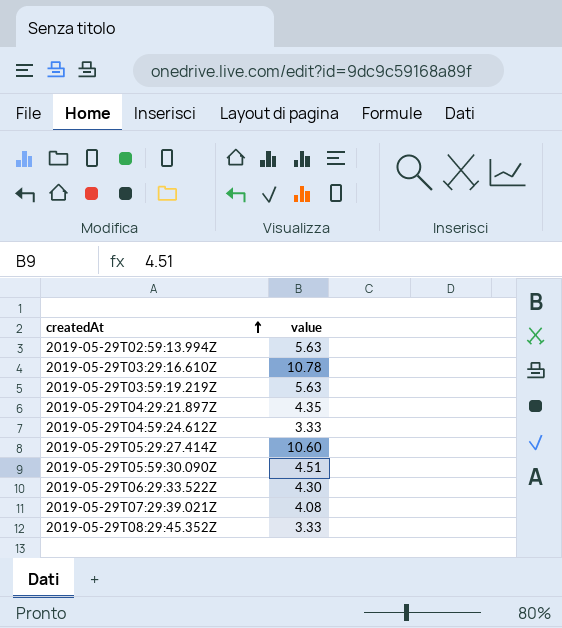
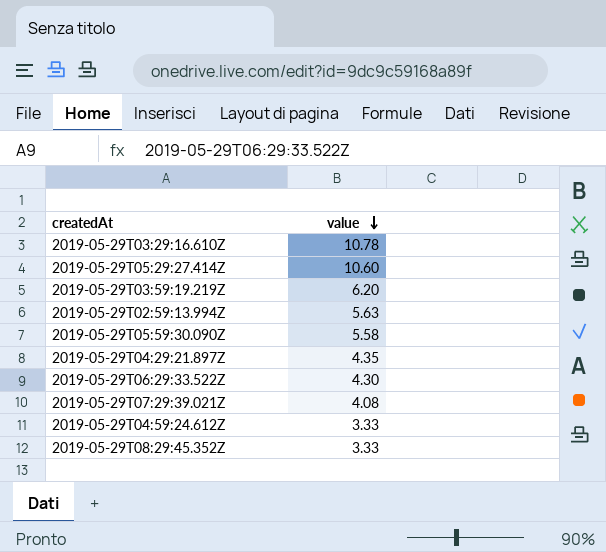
row order: createdAt ascending -> value descending
2019-05-29T03:59:19.219Z | value: 5.63 -> 6.20
2019-05-29T05:59:30.090Z | value: 4.51 -> 5.58

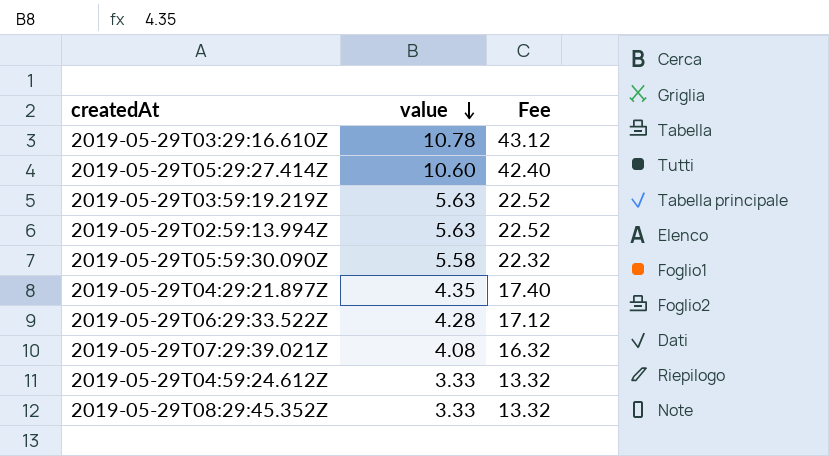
column Fee | formula: none -> [value] * 4
2019-05-29T03:59:19.219Z | value: 6.20 -> 5.63
2019-05-29T06:29:33.522Z | value: 4.30 -> 4.28

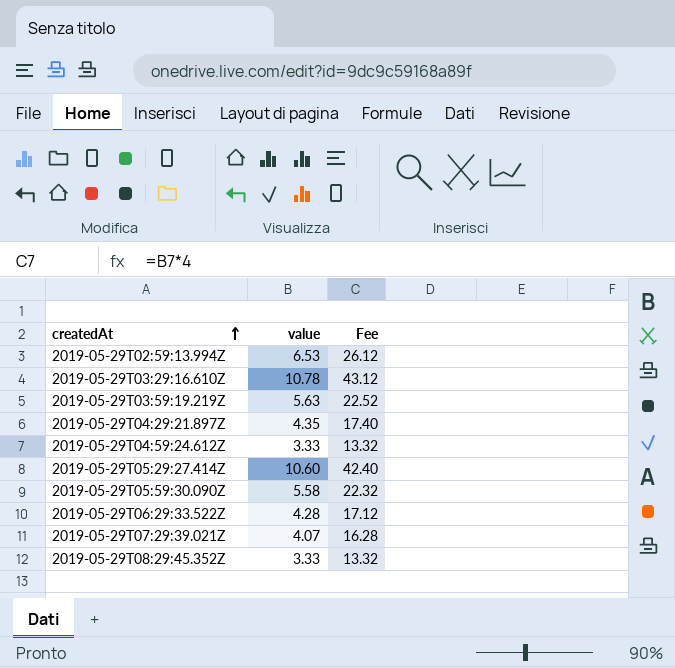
row order: value descending -> createdAt ascending
2019-05-29T02:59:13.994Z | value: 5.63 -> 6.53
2019-05-29T02:59:13.994Z | Fee: 22.52 -> 26.12
2019-05-29T07:29:39.021Z | value: 4.08 -> 4.07
2019-05-29T07:29:39.021Z | Fee: 16.32 -> 16.28

